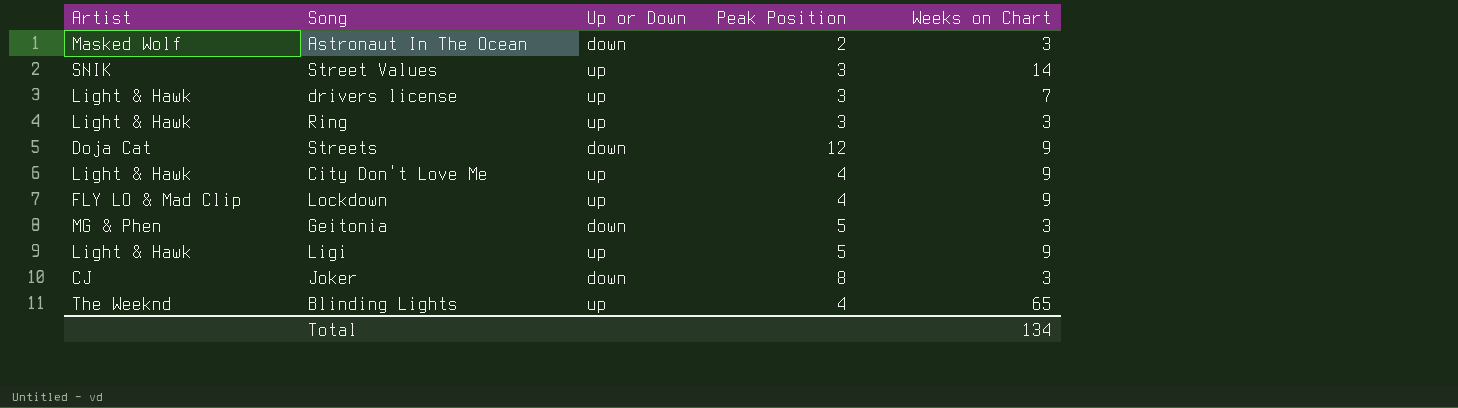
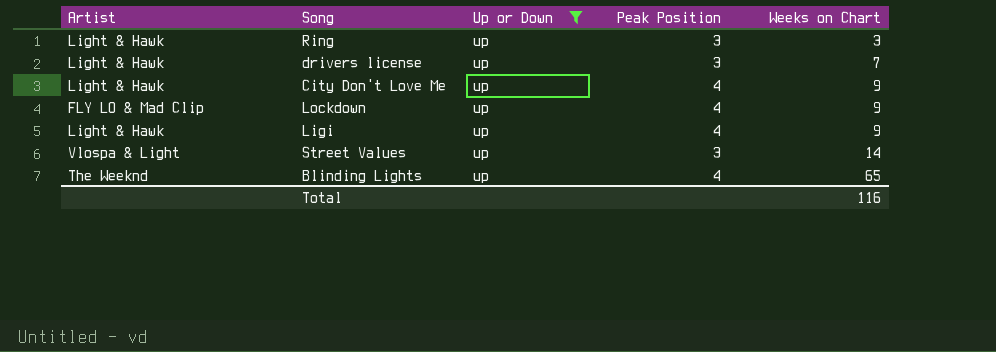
filter: none -> Up or Down = up
row order: none -> Weeks on Chart ascending
Ligi | Peak Position: 5 -> 4
Street Values | Artist: SNIK -> Vlospa & Light
Total | Weeks on Chart: 134 -> 116

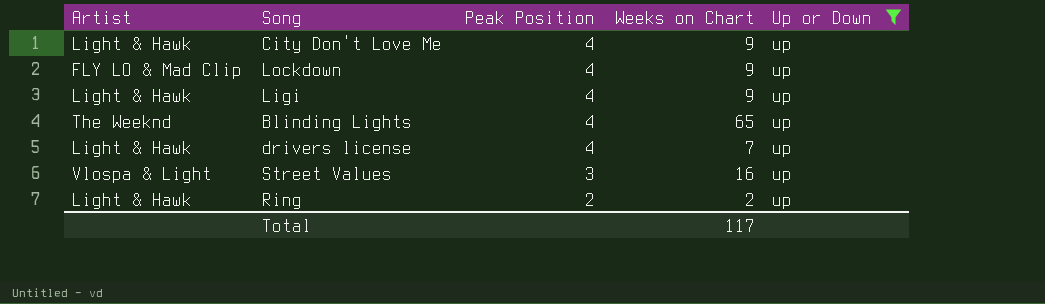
row order: Weeks on Chart ascending -> Peak Position descending
column Up or Down | position: 3 -> 5
drivers license | Peak Position: 3 -> 4
Street Values | Weeks on Chart: 14 -> 16
Ring | Peak Position: 3 -> 2
Ring | Weeks on Chart: 3 -> 2
Total | Weeks on Chart: 116 -> 117

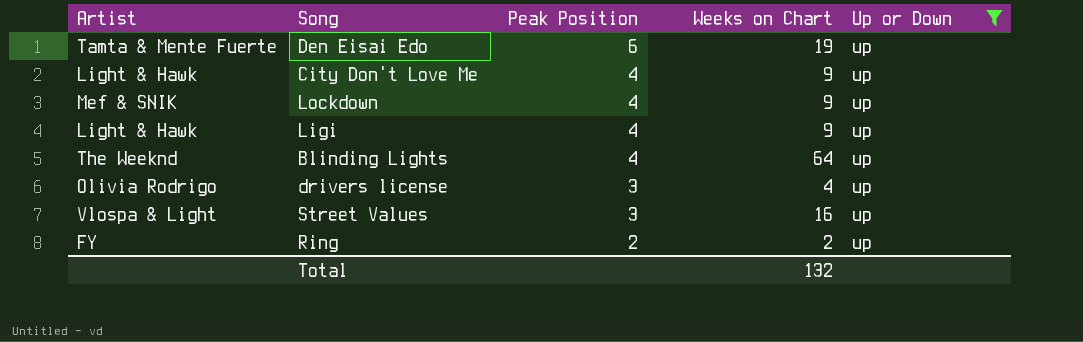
row Den Eisai Edo: none -> Tamta & Mente Fuerte | 6 | 19 | up
Lockdown | Artist: FLY LO & Mad Clip -> Mef & SNIK
Blinding Lights | Weeks on Chart: 65 -> 64
drivers license | Artist: Light & Hawk -> Olivia Rodrigo
drivers license | Peak Position: 4 -> 3
drivers license | Weeks on Chart: 7 -> 4
Ring | Artist: Light & Hawk -> FY
Total | Weeks on Chart: 117 -> 132

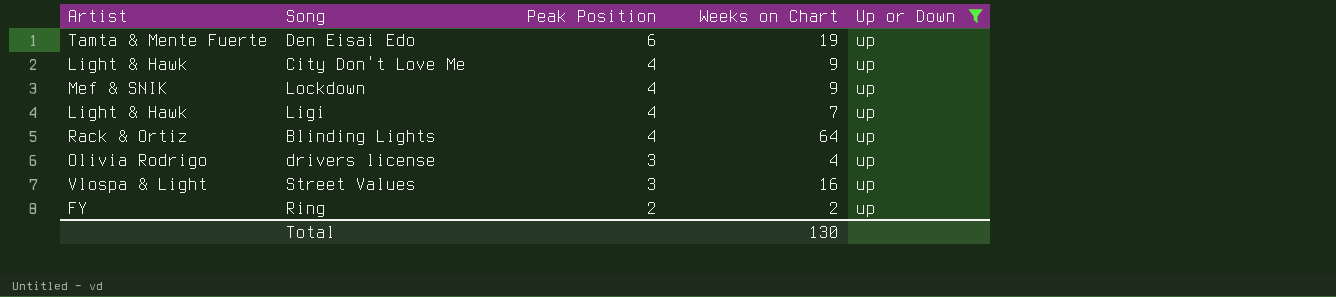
Ligi | Weeks on Chart: 9 -> 7
Blinding Lights | Artist: The Weeknd -> Rack & Ortiz
Total | Weeks on Chart: 132 -> 130

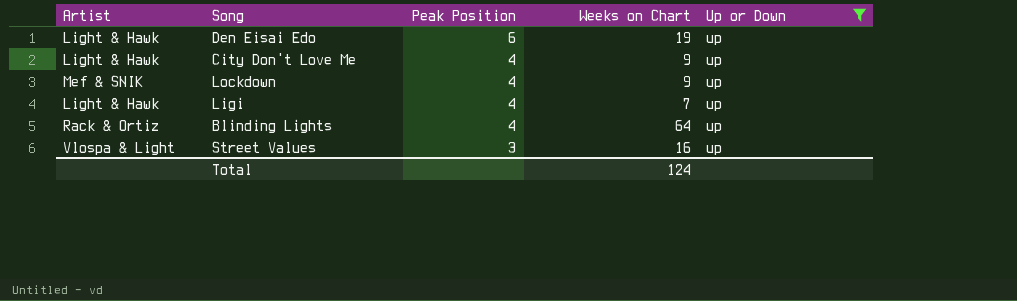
row drivers license: Olivia Rodrigo | 3 | 4 | up -> none
row Ring: FY | 2 | 2 | up -> none
Den Eisai Edo | Artist: Tamta & Mente Fuerte -> Light & Hawk
Total | Weeks on Chart: 130 -> 124

